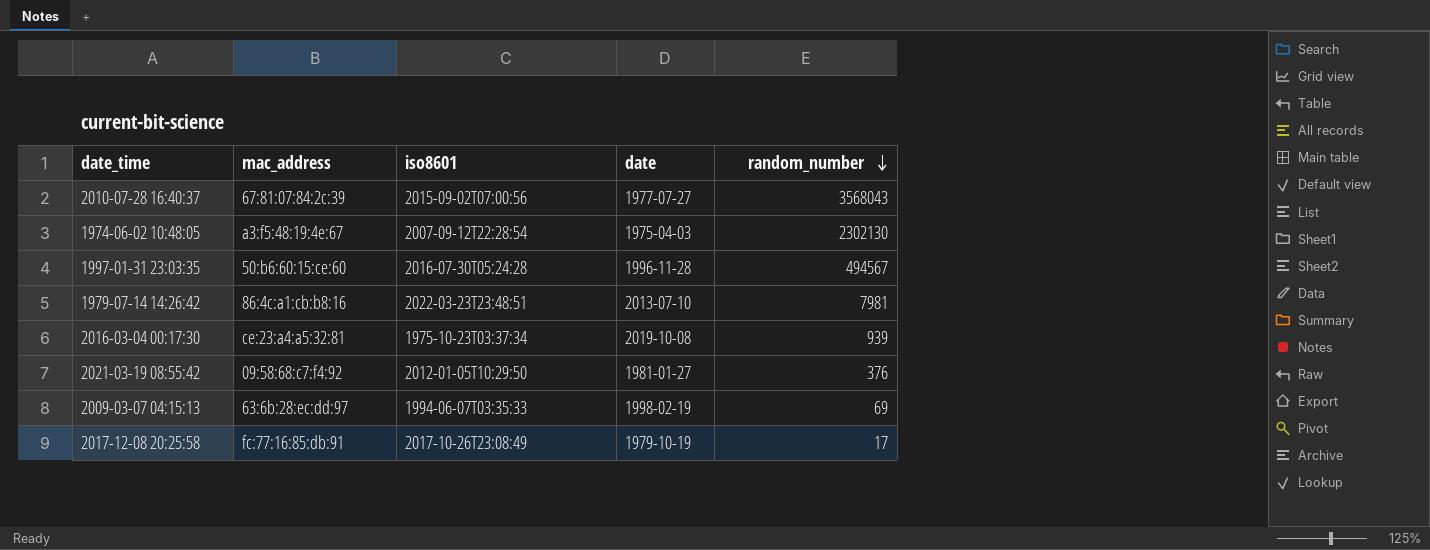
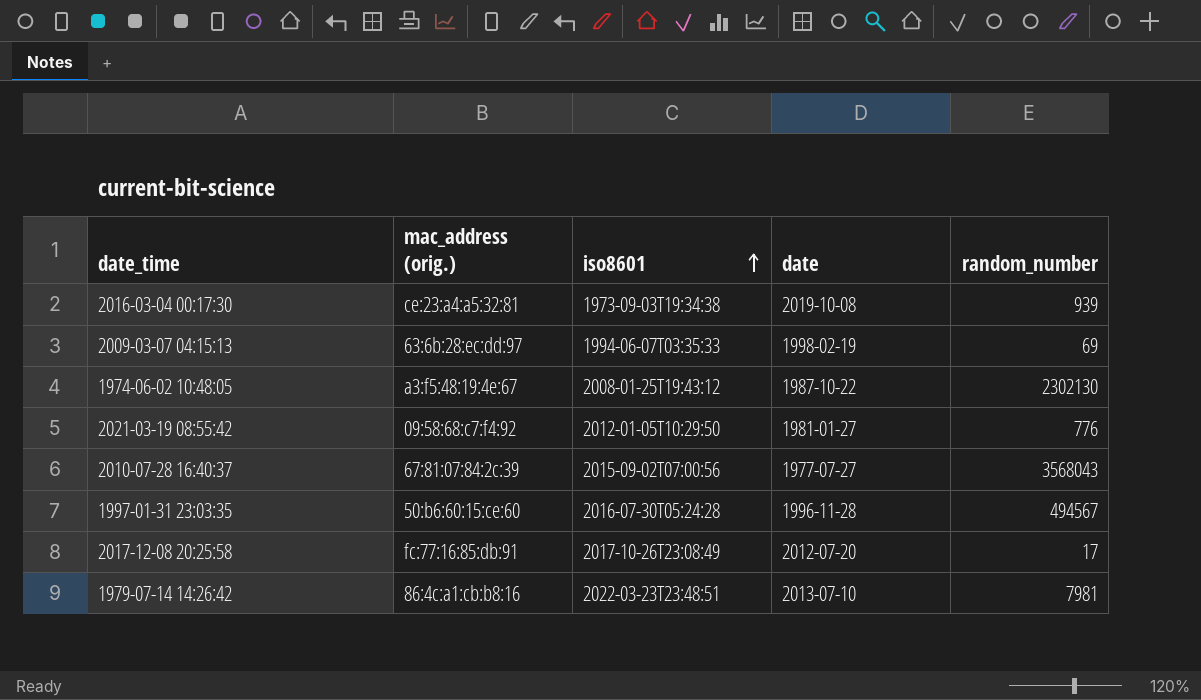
row order: random_number descending -> iso8601 ascending
column name: mac_address -> mac_address (orig.)
2016-03-04 00:17:30 | iso8601: 1975-10-23T03:37:34 -> 1973-09-03T19:34:38
1974-06-02 10:48:05 | iso8601: 2007-09-12T22:28:54 -> 2008-01-25T19:43:12
1974-06-02 10:48:05 | date: 1975-04-03 -> 1987-10-22
2021-03-19 08:55:42 | random_number: 376 -> 776
2017-12-08 20:25:58 | date: 1979-10-19 -> 2012-07-20

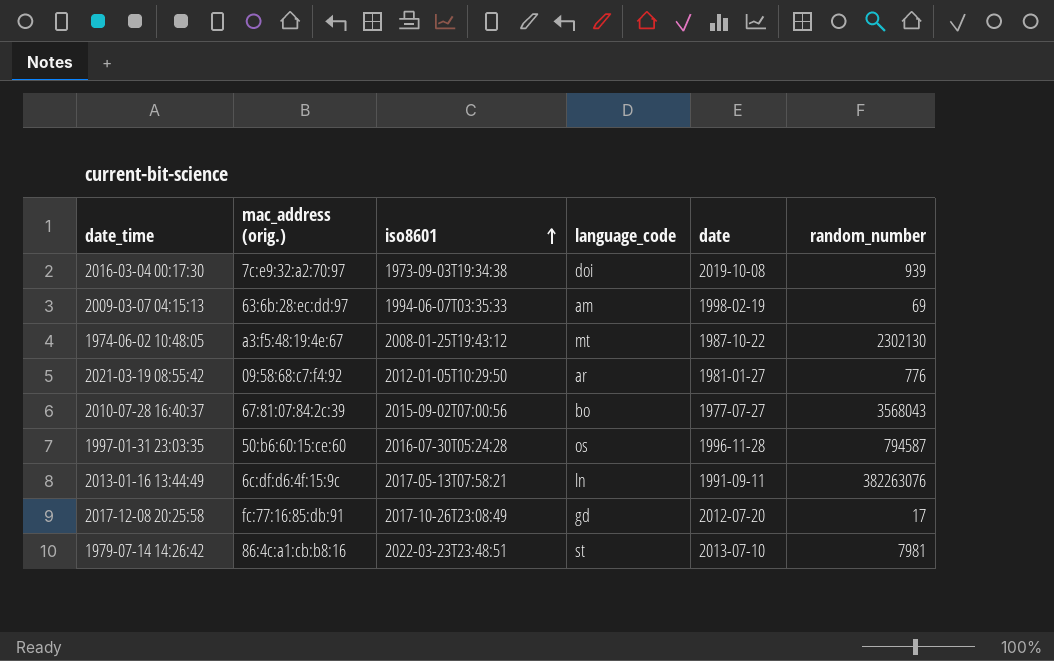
column language_code | position: none -> 4
2016-03-04 00:17:30 | mac_address (orig.): ce:23:a4:a5:32:81 -> 7c:e9:32:a2:70:97
1997-01-31 23:03:35 | random_number: 494567 -> 794587
row 2013-01-16 13:44:49: none -> 6c:df:d6:4f:15:9c | 2017-05-13T07:58:21 | ln | 1991-09-11 | 382263076

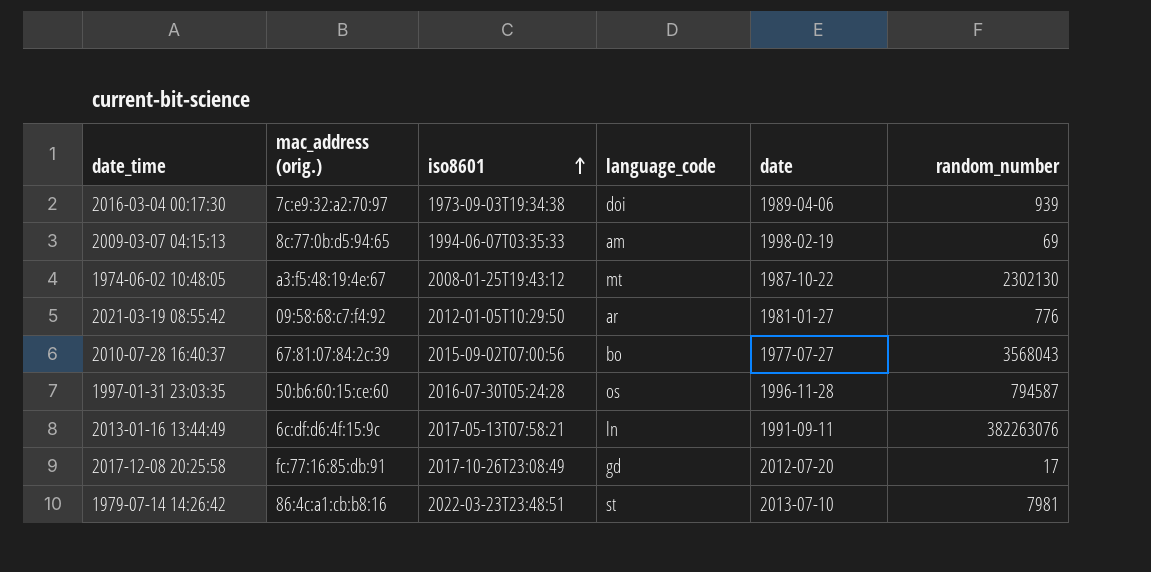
2016-03-04 00:17:30 | date: 2019-10-08 -> 1989-04-06
2009-03-07 04:15:13 | mac_address (orig.): 63:6b:28:ec:dd:97 -> 8c:77:0b:d5:94:65

